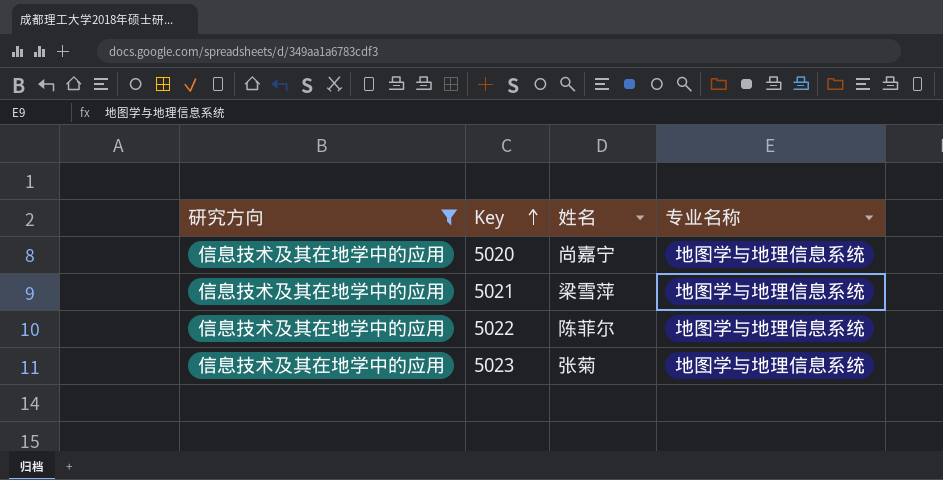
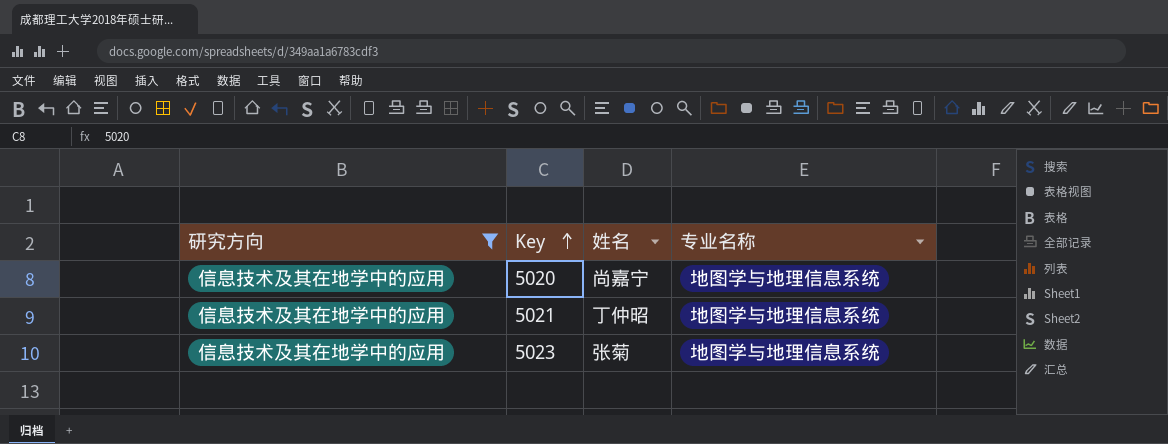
row 5022: 信息技术及其在地学中的应用 | 陈菲尔 | 地图学与地理信息系统 -> none
5021 | 姓名: 梁雪萍 -> 丁仲昭

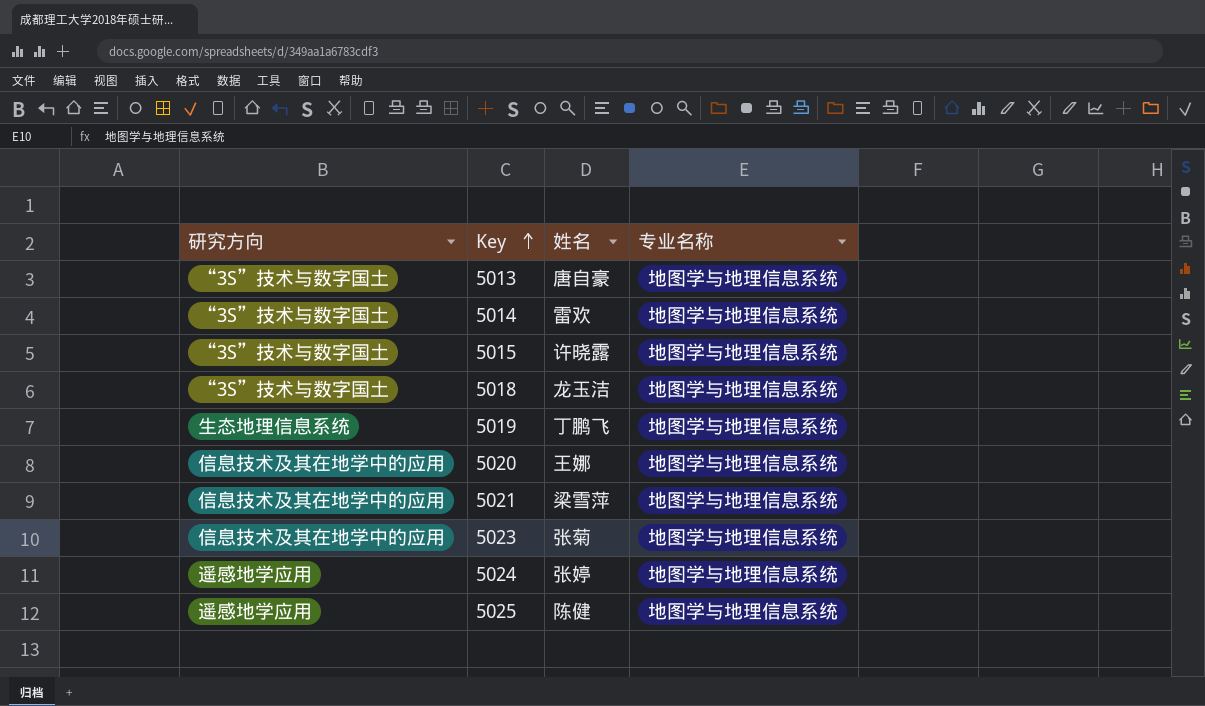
filter: 研究方向 = 信息技术及其在地学中的应用 -> none
5020 | 姓名: 尚嘉宁 -> 王娜
5021 | 姓名: 丁仲昭 -> 梁雪萍

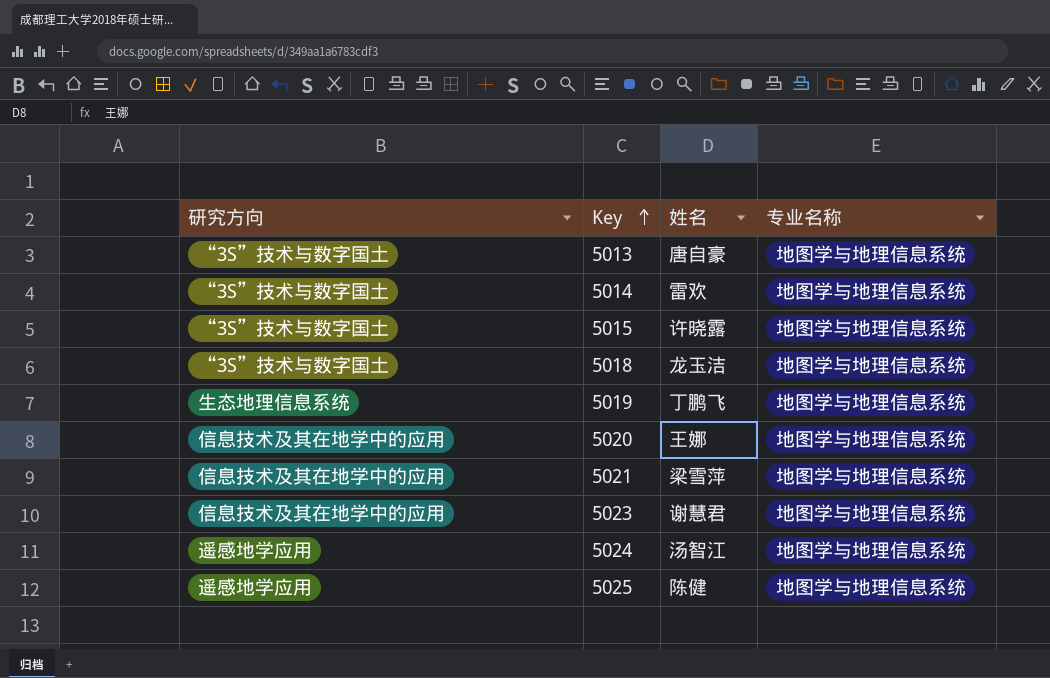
5023 | 姓名: 张菊 -> 谢慧君
5024 | 姓名: 张婷 -> 汤智江

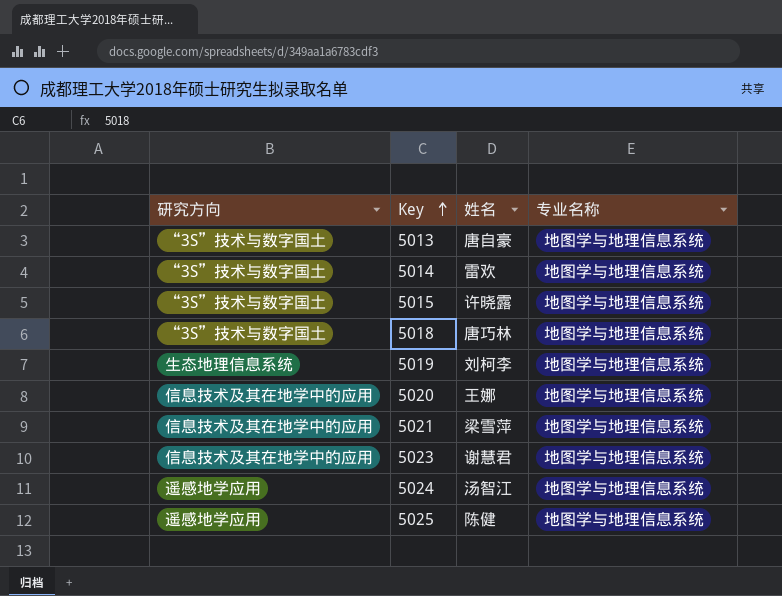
5018 | 姓名: 龙玉洁 -> 唐巧林
5019 | 姓名: 丁鹏飞 -> 刘柯李

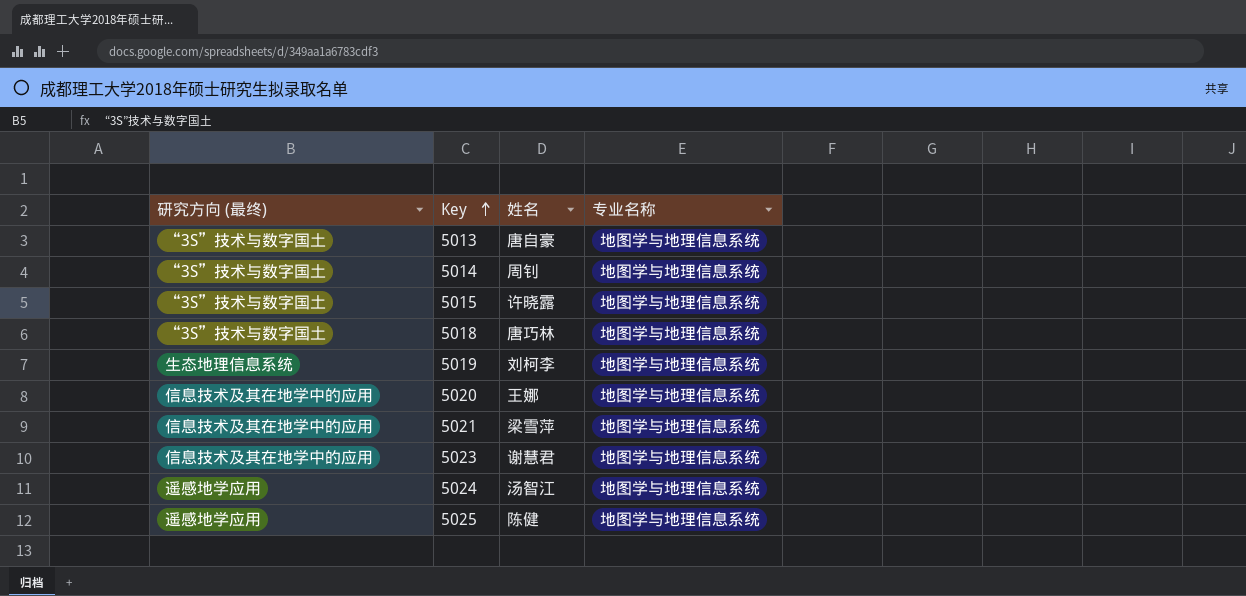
column name: 研究方向 -> 研究方向 (最终)
5014 | 姓名: 雷欢 -> 周钊

